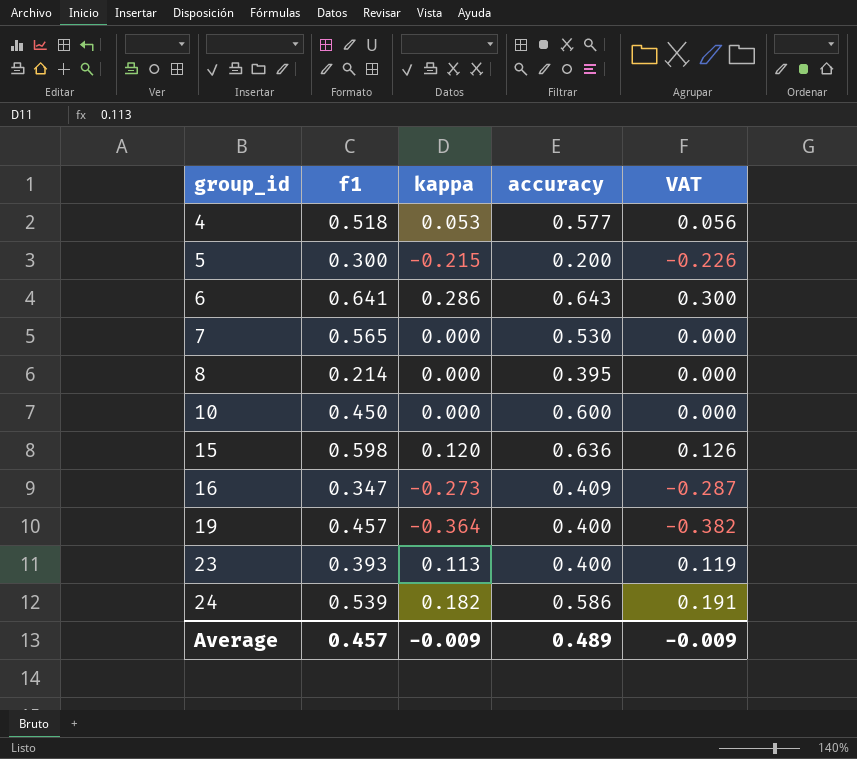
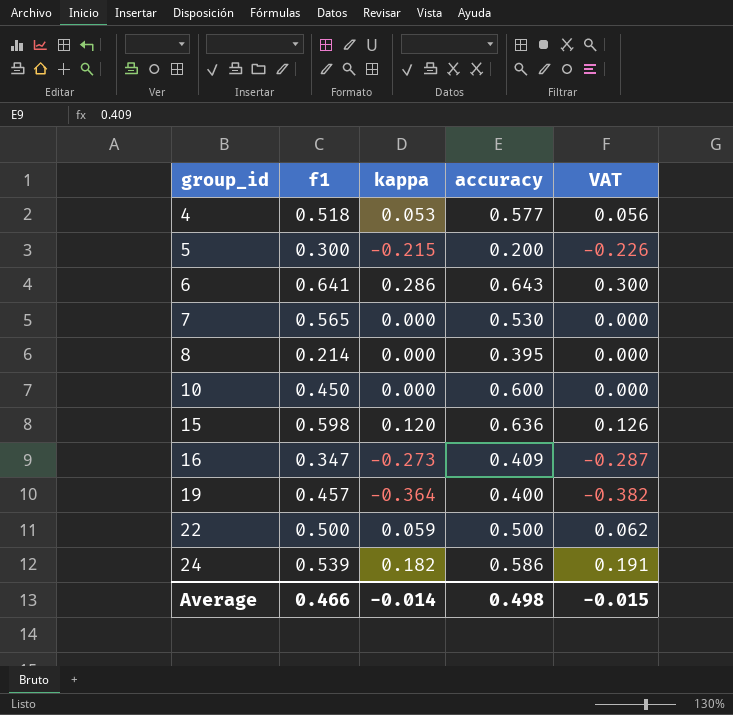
row 23: 0.393 | 0.113 | 0.400 | 0.119 -> none
row 22: none -> 0.500 | 0.059 | 0.500 | 0.062
Average | f1: 0.457 -> 0.466
Average | kappa: -0.009 -> -0.014
Average | accuracy: 0.489 -> 0.498
Average | VAT: -0.009 -> -0.015

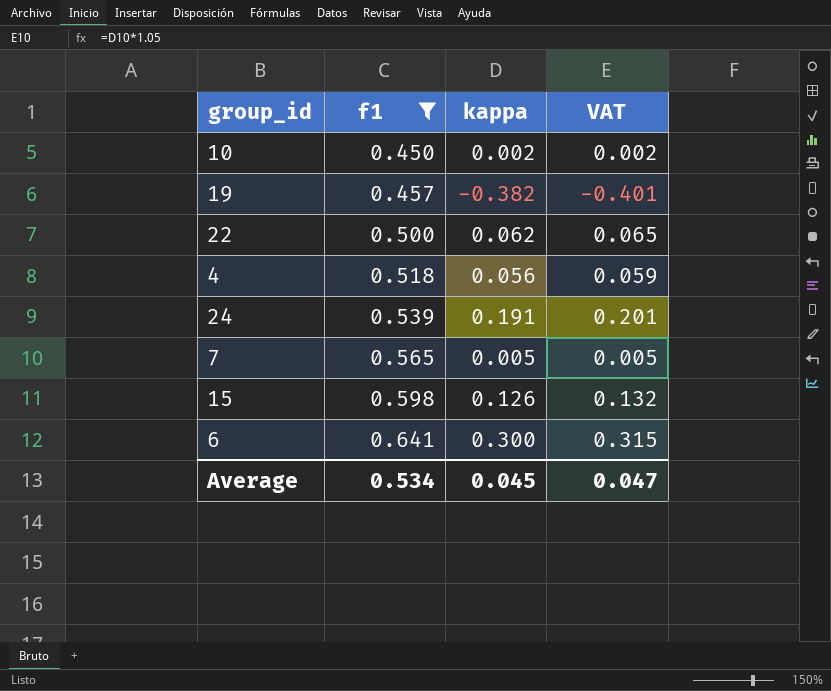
filter: none -> f1 >= 0.450
row order: group_id ascending -> f1 ascending
column accuracy | position: 4 -> none
10 | kappa: 0.000 -> 0.002
10 | VAT: 0.000 -> 0.002
19 | kappa: -0.364 -> -0.382
19 | VAT: -0.382 -> -0.401
22 | kappa: 0.059 -> 0.062
22 | VAT: 0.062 -> 0.065
4 | kappa: 0.053 -> 0.056
4 | VAT: 0.056 -> 0.059
24 | kappa: 0.182 -> 0.191
24 | VAT: 0.191 -> 0.201
7 | kappa: 0.000 -> 0.005
7 | VAT: 0.000 -> 0.005
15 | kappa: 0.120 -> 0.126
15 | VAT: 0.126 -> 0.132
6 | kappa: 0.286 -> 0.300
6 | VAT: 0.300 -> 0.315
Average | f1: 0.466 -> 0.534
Average | kappa: -0.014 -> 0.045
Average | VAT: -0.015 -> 0.047

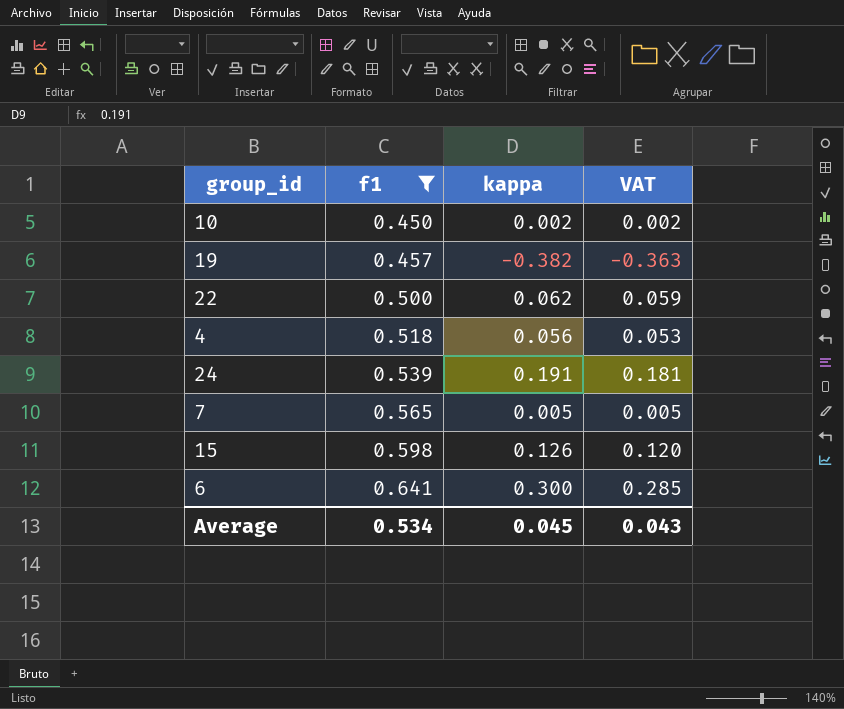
column VAT | formula: [kappa] * 1.05 -> [kappa] * 0.95
Average | VAT: 0.047 -> 0.043

